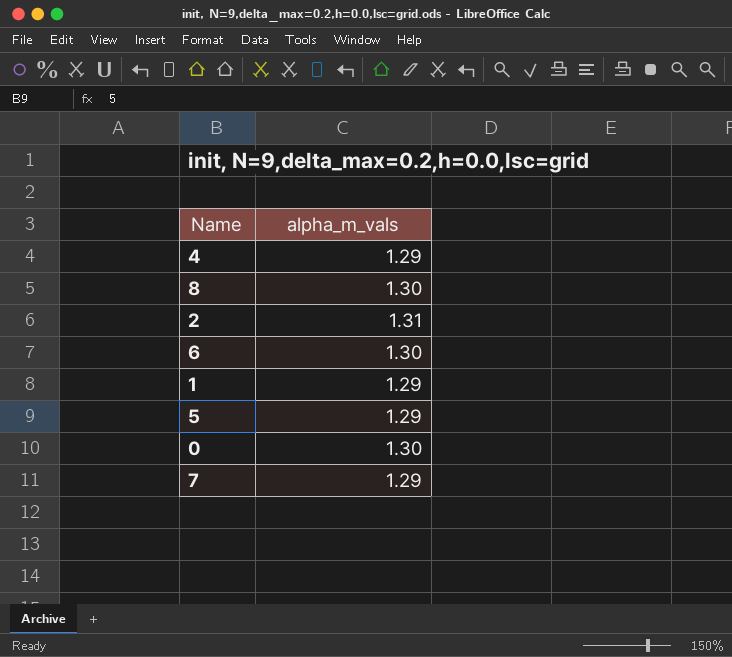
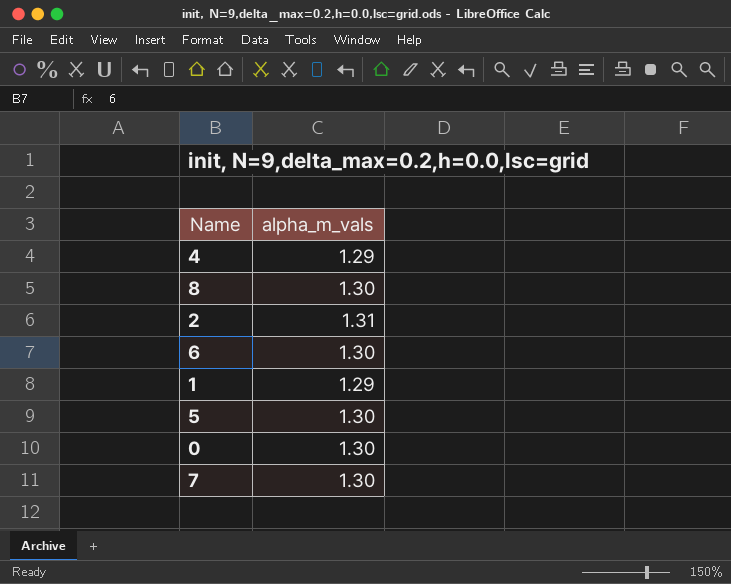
5 | alpha_m_vals: 1.29 -> 1.30
7 | alpha_m_vals: 1.29 -> 1.30

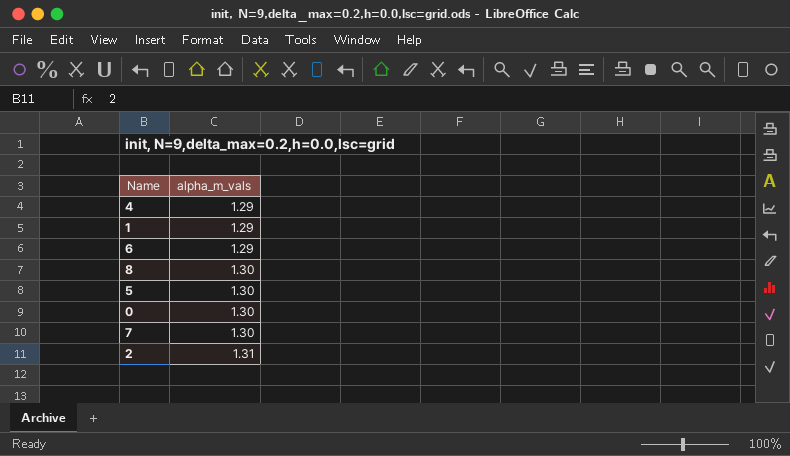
row order: none -> alpha_m_vals ascending
6 | alpha_m_vals: 1.30 -> 1.29

